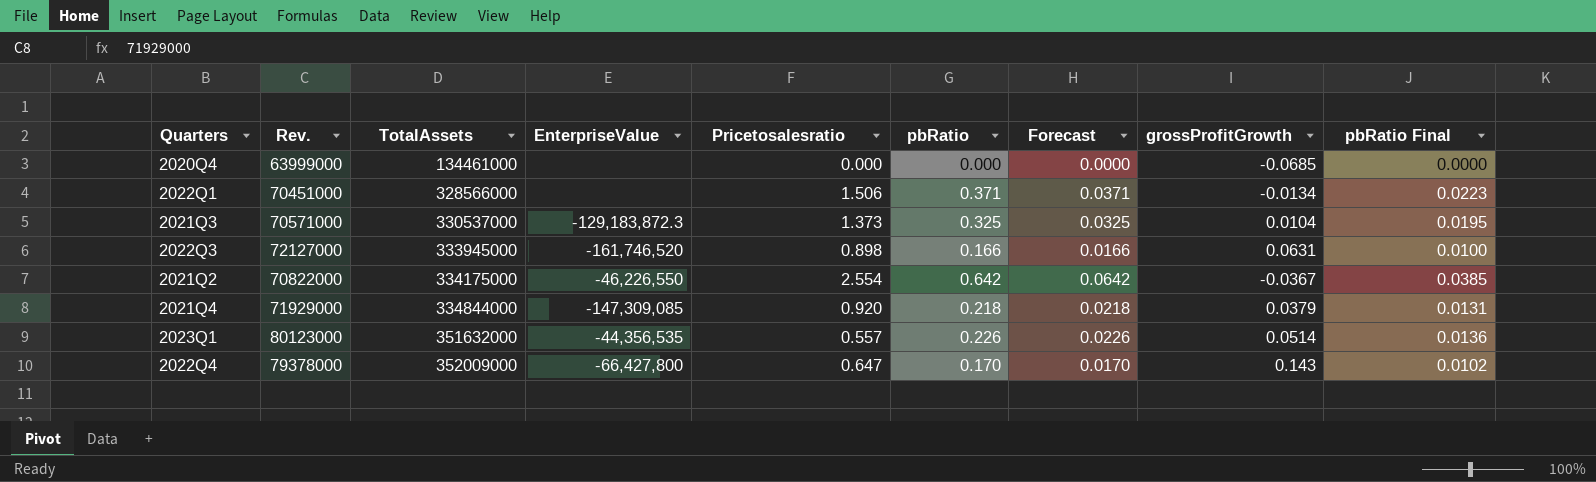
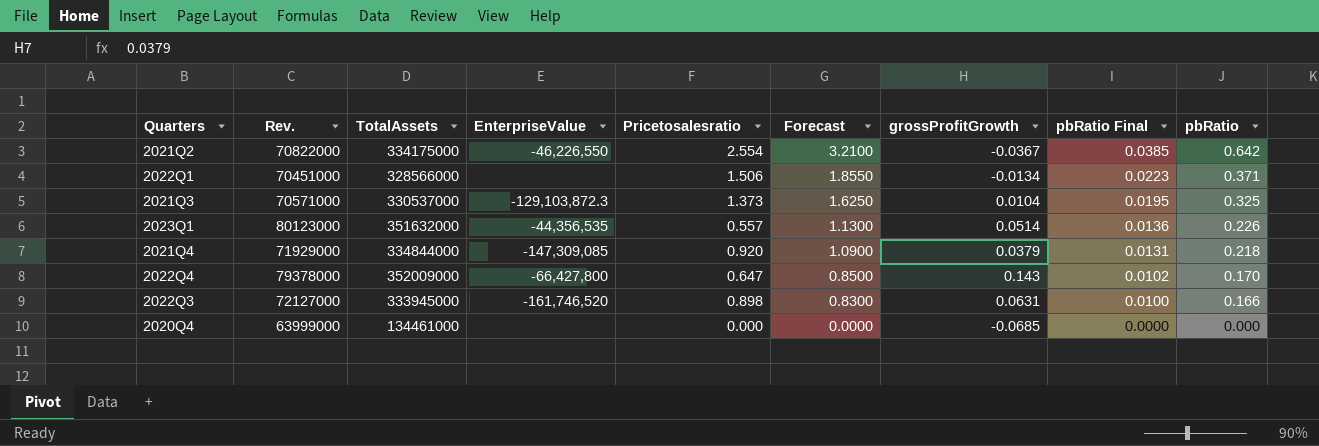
row order: TotalAssets ascending -> Forecast descending
column Forecast | formula: [pbRatio] * 0.1 -> [pbRatio] * 5
column pbRatio | position: 6 -> 9
2021Q3 | EnterpriseValue: -129,183,872.3 -> -129,103,872.3

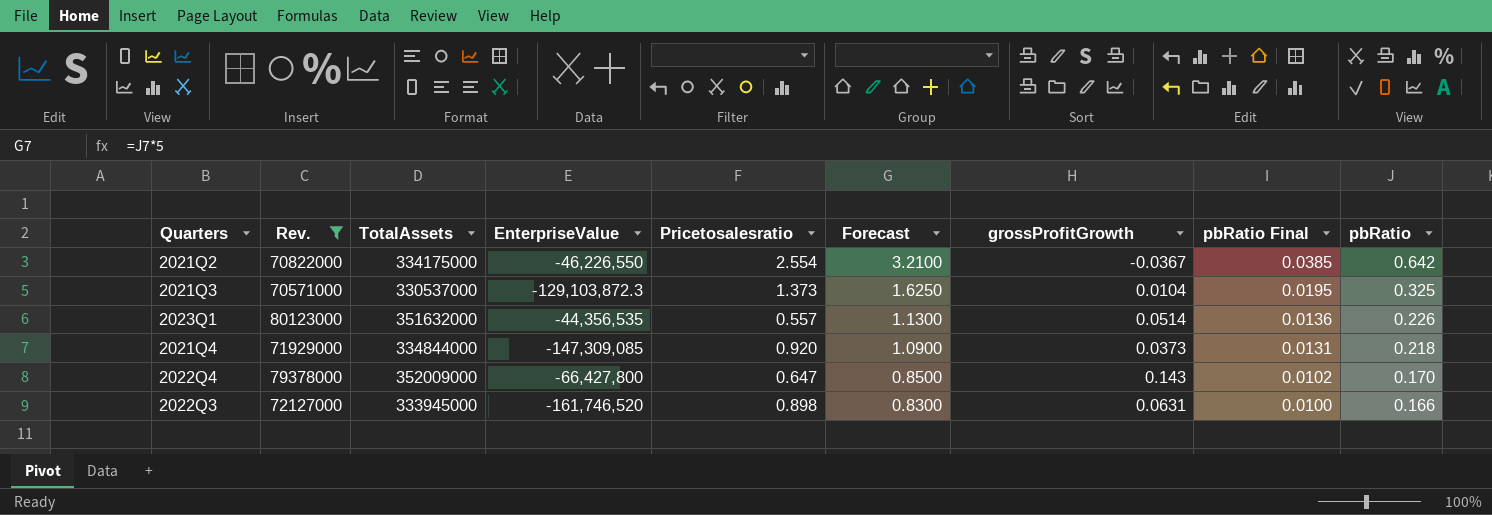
filter: none -> Rev. >= 70571000
2021Q4 | grossProfitGrowth: 0.0379 -> 0.0373

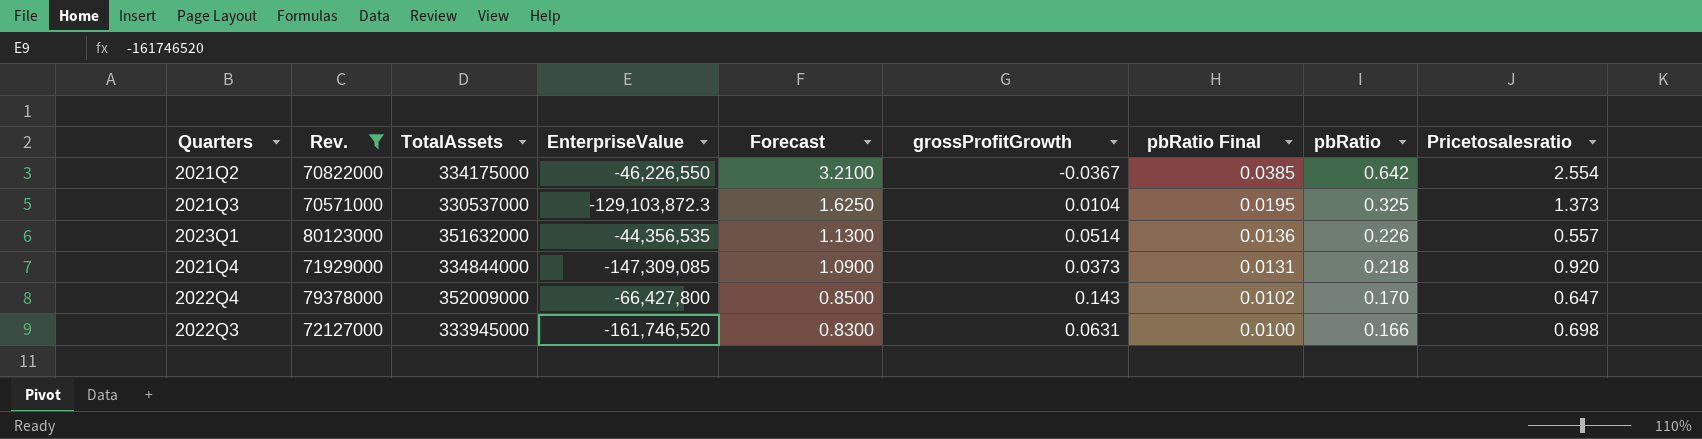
column Pricetosalesratio | position: 5 -> 9
2022Q3 | Pricetosalesratio: 0.898 -> 0.698

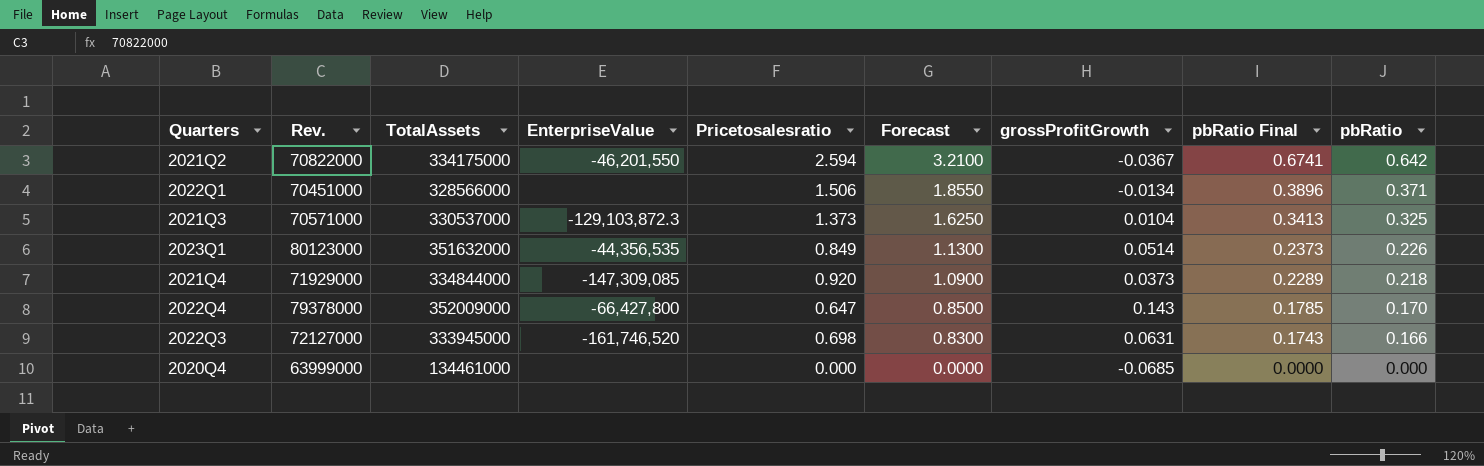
filter: Rev. >= 70571000 -> none
column Pricetosalesratio | position: 9 -> 5
column pbRatio Final | formula: [pbRatio] * 0.06 -> [pbRatio] * 1.05
2021Q2 | EnterpriseValue: -46,226,550 -> -46,201,550
2021Q2 | Pricetosalesratio: 2.554 -> 2.594
2023Q1 | Pricetosalesratio: 0.557 -> 0.849

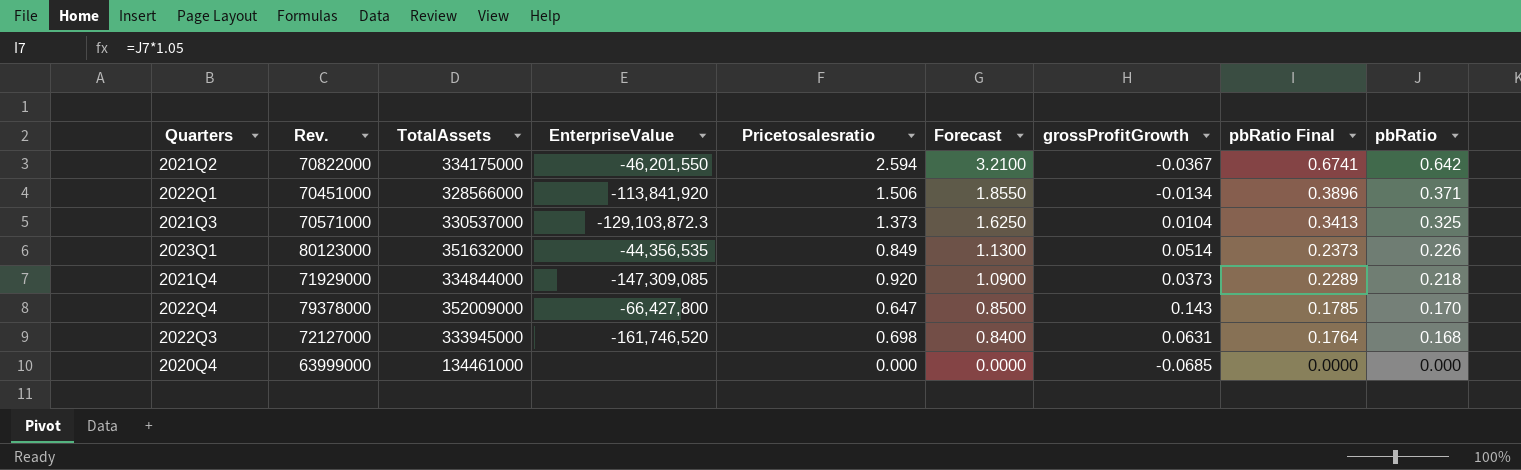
2022Q1 | EnterpriseValue: none -> -113,841,920
2022Q3 | Forecast: 0.8300 -> 0.8400
2022Q3 | pbRatio Final: 0.1743 -> 0.1764
2022Q3 | pbRatio: 0.166 -> 0.168

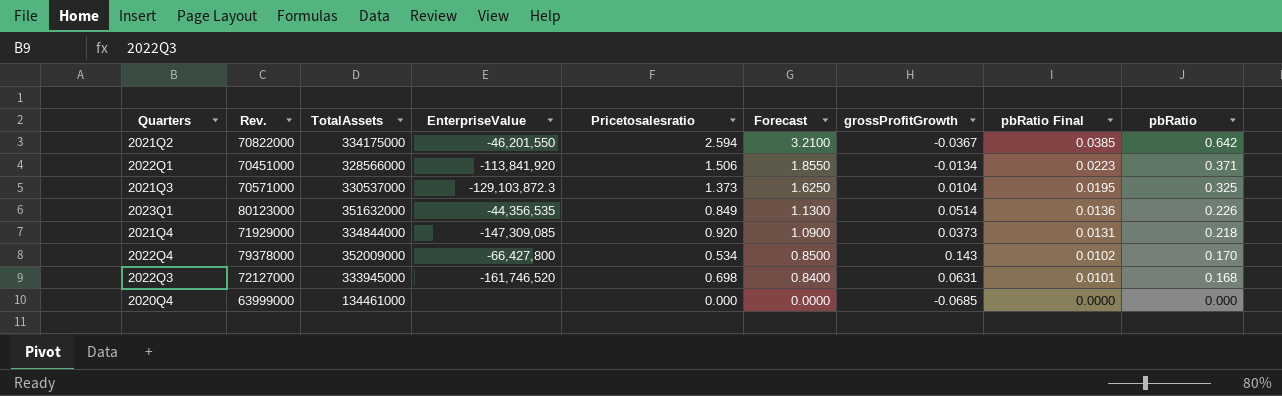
column pbRatio Final | formula: [pbRatio] * 1.05 -> [pbRatio] * 0.06
2022Q4 | Pricetosalesratio: 0.647 -> 0.534

